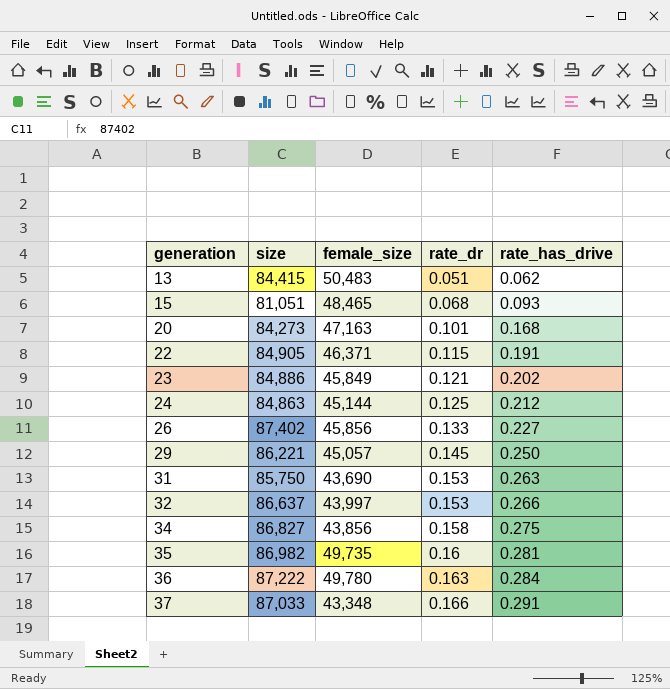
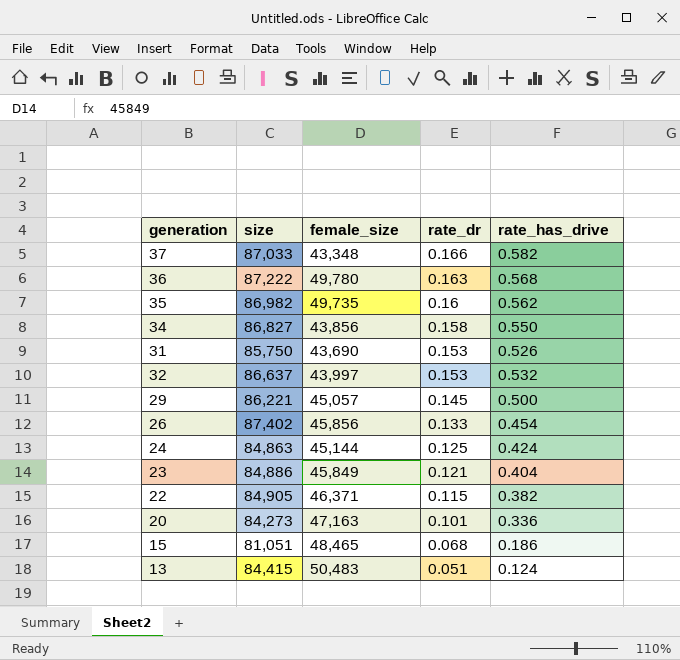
row order: generation ascending -> rate_dr descending
37 | rate_has_drive: 0.291 -> 0.582
36 | rate_has_drive: 0.284 -> 0.568
35 | rate_has_drive: 0.281 -> 0.562
34 | rate_has_drive: 0.275 -> 0.550
31 | rate_has_drive: 0.263 -> 0.526
32 | rate_has_drive: 0.266 -> 0.532
29 | rate_has_drive: 0.250 -> 0.500
26 | rate_has_drive: 0.227 -> 0.454
24 | rate_has_drive: 0.212 -> 0.424
23 | rate_has_drive: 0.202 -> 0.404
22 | rate_has_drive: 0.191 -> 0.382
20 | rate_has_drive: 0.168 -> 0.336
15 | rate_has_drive: 0.093 -> 0.186
13 | rate_has_drive: 0.062 -> 0.124

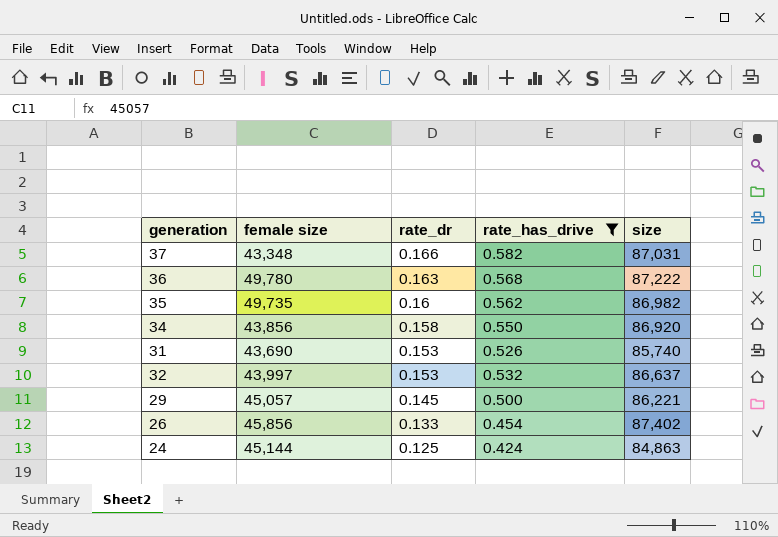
filter: none -> rate_has_drive >= 0.424
column name: female_size -> female size
column size | position: 2 -> 5
37 | size: 87,033 -> 87,031
34 | size: 86,827 -> 86,920
31 | size: 85,750 -> 85,740

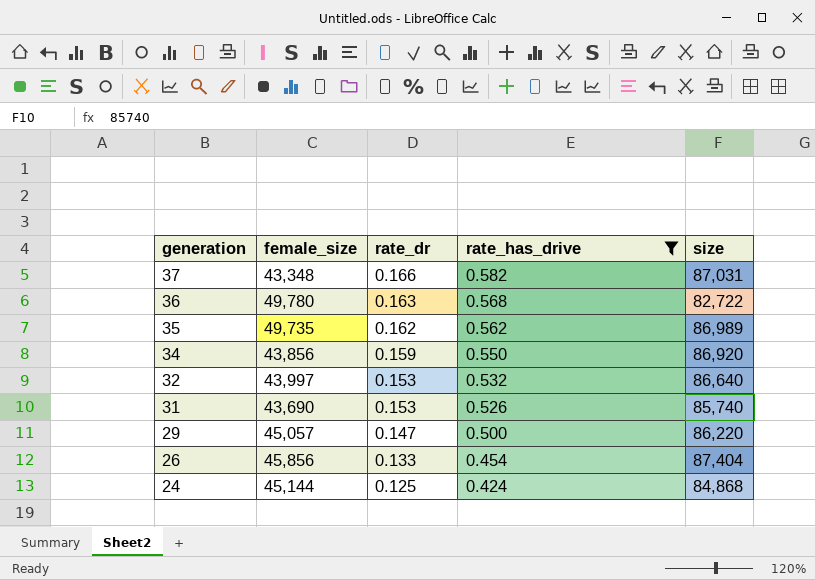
row order: rate_dr descending -> generation descending
column name: female size -> female_size
36 | size: 87,222 -> 82,722
35 | rate_dr: 0.16 -> 0.162
35 | size: 86,982 -> 86,989
34 | rate_dr: 0.158 -> 0.159
32 | size: 86,637 -> 86,640
29 | rate_dr: 0.145 -> 0.147
29 | size: 86,221 -> 86,220
26 | size: 87,402 -> 87,404
24 | size: 84,863 -> 84,868

